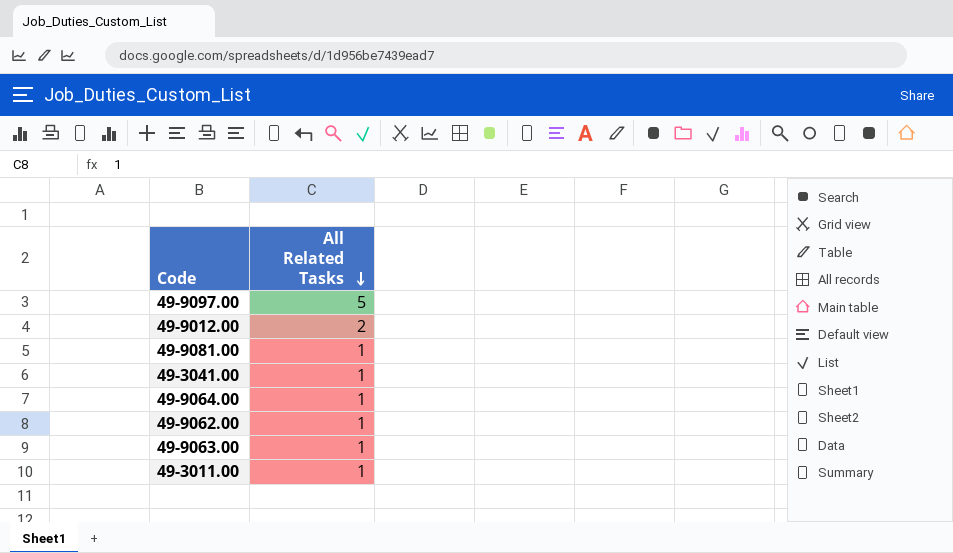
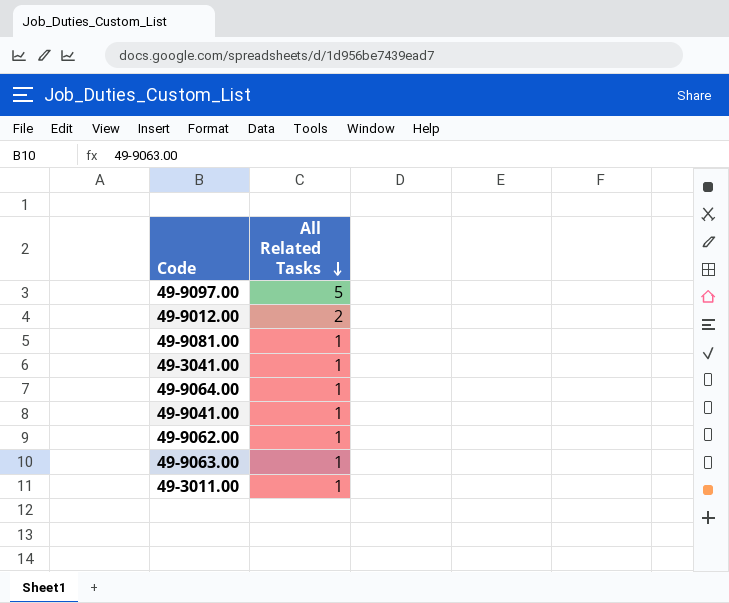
row 49-9041.00: none -> 1

